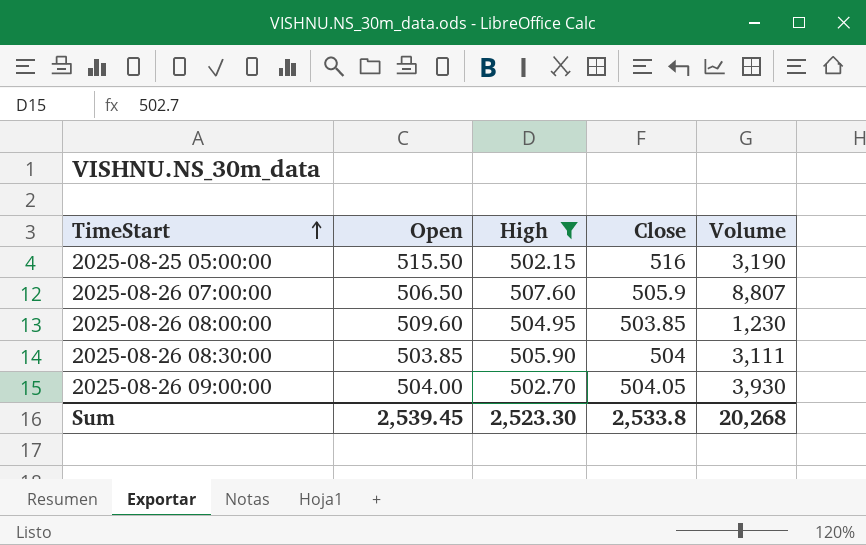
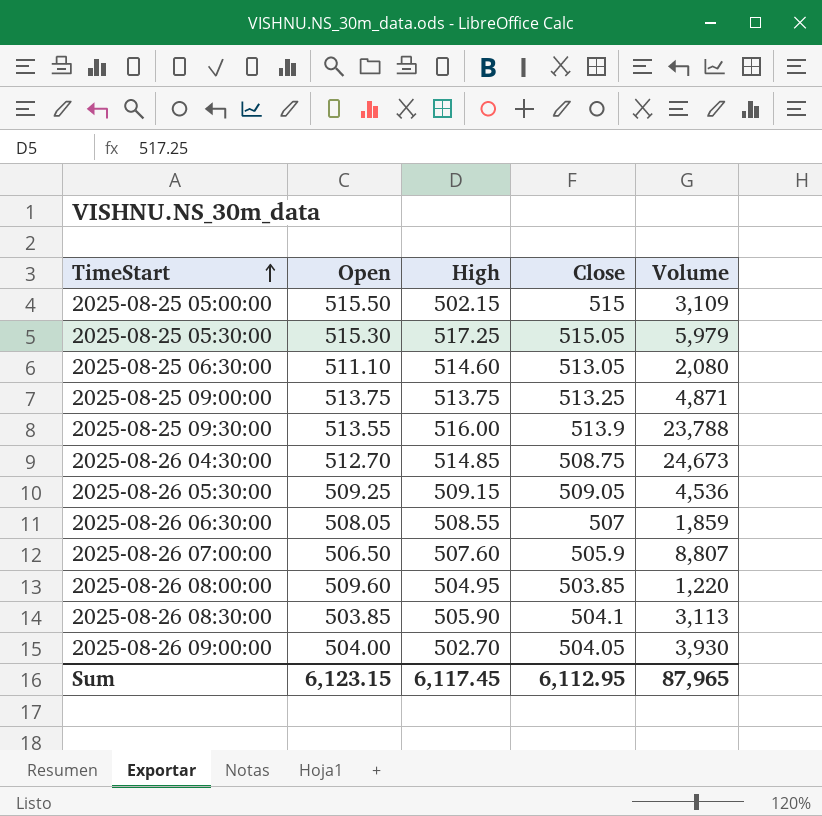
filter: High <= 507.60 -> none
2025-08-25 05:00:00 | Close: 516 -> 515
2025-08-25 05:00:00 | Volume: 3,190 -> 3,109
2025-08-26 08:00:00 | Volume: 1,230 -> 1,220
2025-08-26 08:30:00 | Close: 504 -> 504.1
2025-08-26 08:30:00 | Volume: 3,111 -> 3,113
Sum | Open: 2,539.45 -> 6,123.15
Sum | High: 2,523.30 -> 6,117.45
Sum | Close: 2,533.8 -> 6,112.95
Sum | Volume: 20,268 -> 87,965

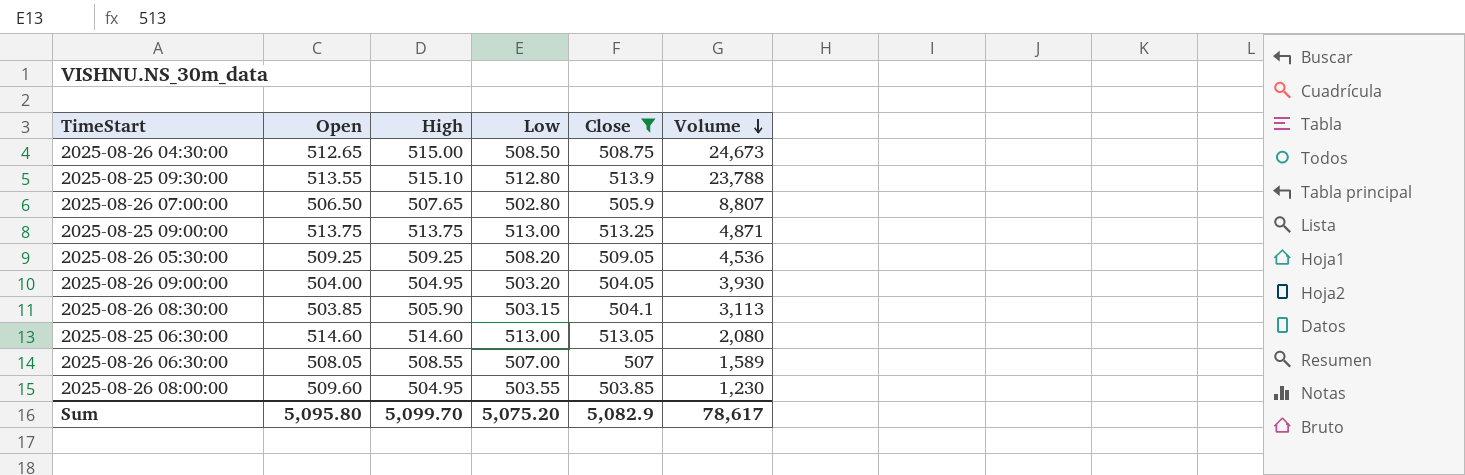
filter: none -> Close <= 513.9
row order: TimeStart ascending -> Volume descending
column Low | position: none -> 4
2025-08-26 04:30:00 | Open: 512.70 -> 512.65
2025-08-26 04:30:00 | High: 514.85 -> 515.00
2025-08-25 09:30:00 | High: 516.00 -> 515.10
2025-08-26 07:00:00 | High: 507.60 -> 507.65
2025-08-26 05:30:00 | High: 509.15 -> 509.25
2025-08-26 09:00:00 | High: 502.70 -> 504.95
2025-08-25 06:30:00 | Open: 511.10 -> 514.60
2025-08-26 06:30:00 | Volume: 1,859 -> 1,589
2025-08-26 08:00:00 | Volume: 1,220 -> 1,230
Sum | Open: 6,123.15 -> 5,095.80
Sum | High: 6,117.45 -> 5,099.70
Sum | Close: 6,112.95 -> 5,082.9
Sum | Volume: 87,965 -> 78,617

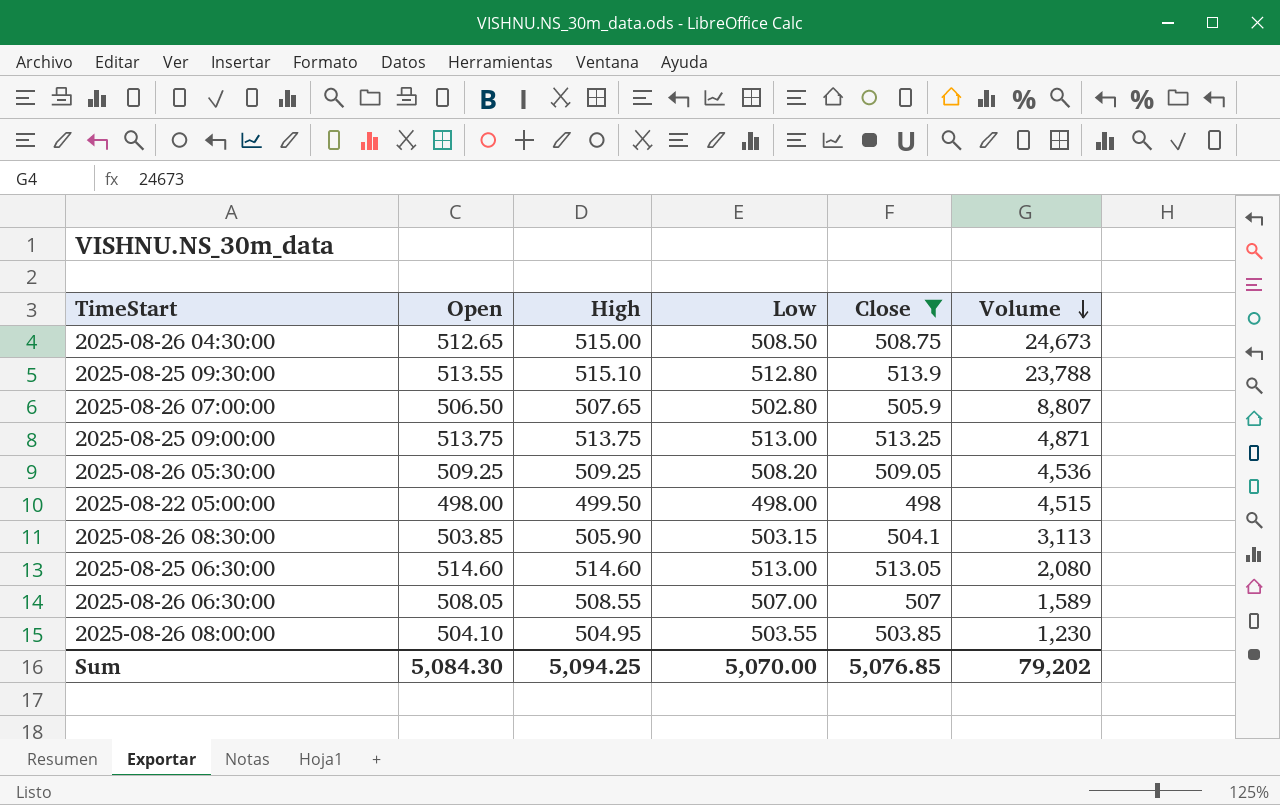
row 2025-08-26 09:00:00: 504.00 | 504.95 | 503.20 | 504.05 | 3,930 -> none
row 2025-08-22 05:00:00: none -> 498.00 | 499.50 | 498.00 | 498 | 4,515
2025-08-26 08:00:00 | Open: 509.60 -> 504.10
Sum | Open: 5,095.80 -> 5,084.30
Sum | High: 5,099.70 -> 5,094.25
Sum | Low: 5,075.20 -> 5,070.00
Sum | Close: 5,082.9 -> 5,076.85
Sum | Volume: 78,617 -> 79,202

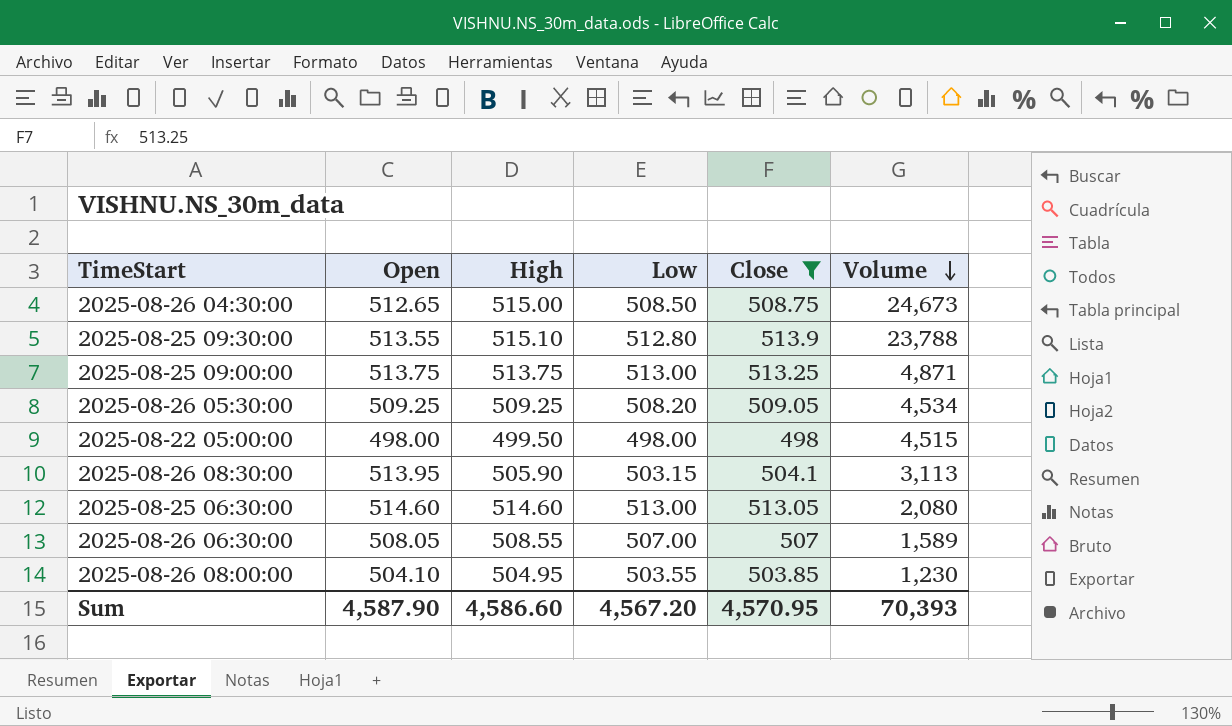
row 2025-08-26 07:00:00: 506.50 | 507.65 | 502.80 | 505.9 | 8,807 -> none
2025-08-26 05:30:00 | Volume: 4,536 -> 4,534
2025-08-26 08:30:00 | Open: 503.85 -> 513.95
Sum | Open: 5,084.30 -> 4,587.90
Sum | High: 5,094.25 -> 4,586.60
Sum | Low: 5,070.00 -> 4,567.20
Sum | Close: 5,076.85 -> 4,570.95
Sum | Volume: 79,202 -> 70,393

